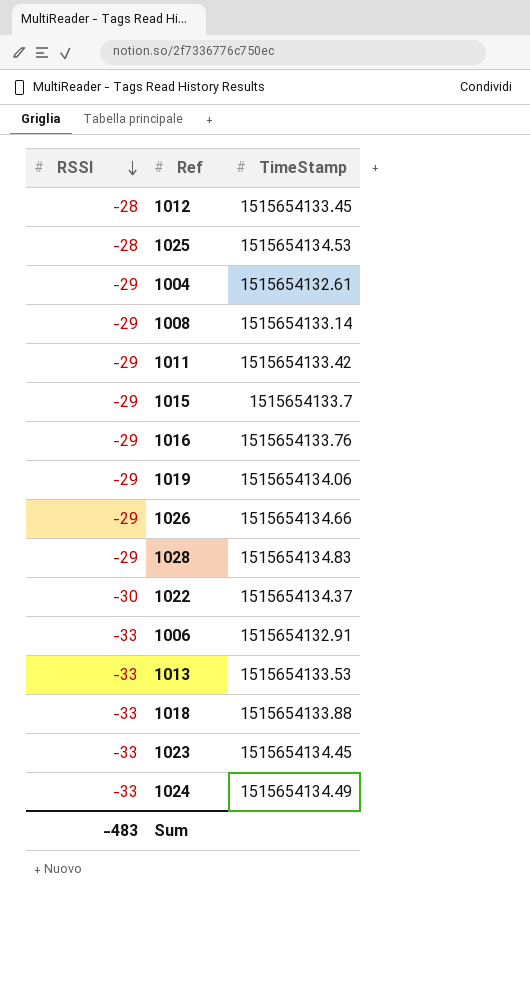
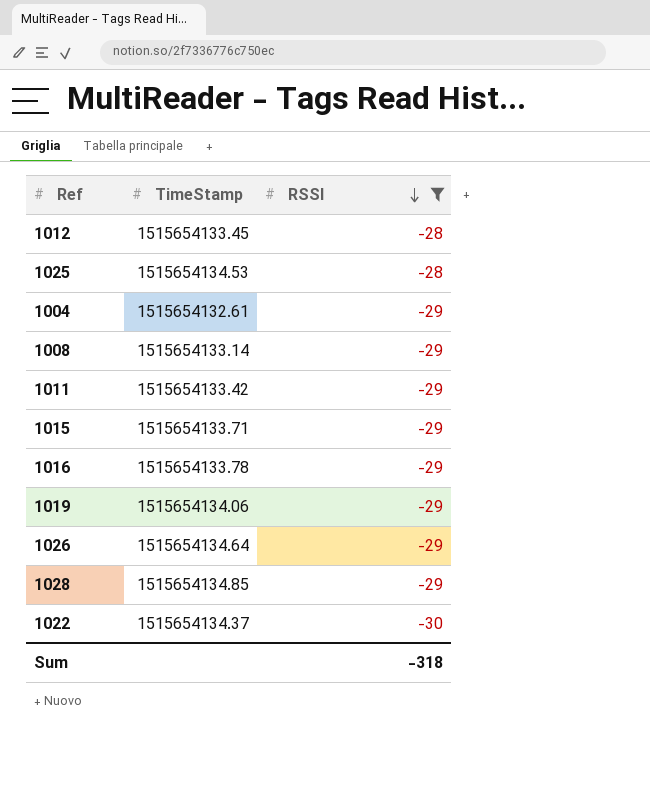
filter: none -> RSSI != -33
column RSSI | position: 1 -> 3
1015 | TimeStamp: 1515654133.7 -> 1515654133.71
1016 | TimeStamp: 1515654133.76 -> 1515654133.78
1026 | TimeStamp: 1515654134.66 -> 1515654134.64
1028 | TimeStamp: 1515654134.83 -> 1515654134.85
Sum | RSSI: -483 -> -318

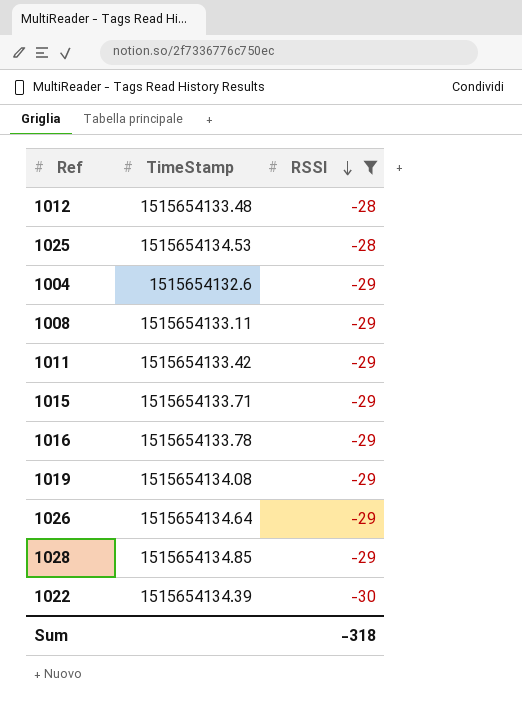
1012 | TimeStamp: 1515654133.45 -> 1515654133.48
1004 | TimeStamp: 1515654132.61 -> 1515654132.6
1008 | TimeStamp: 1515654133.14 -> 1515654133.11
1019 | TimeStamp: 1515654134.06 -> 1515654134.08
1022 | TimeStamp: 1515654134.37 -> 1515654134.39

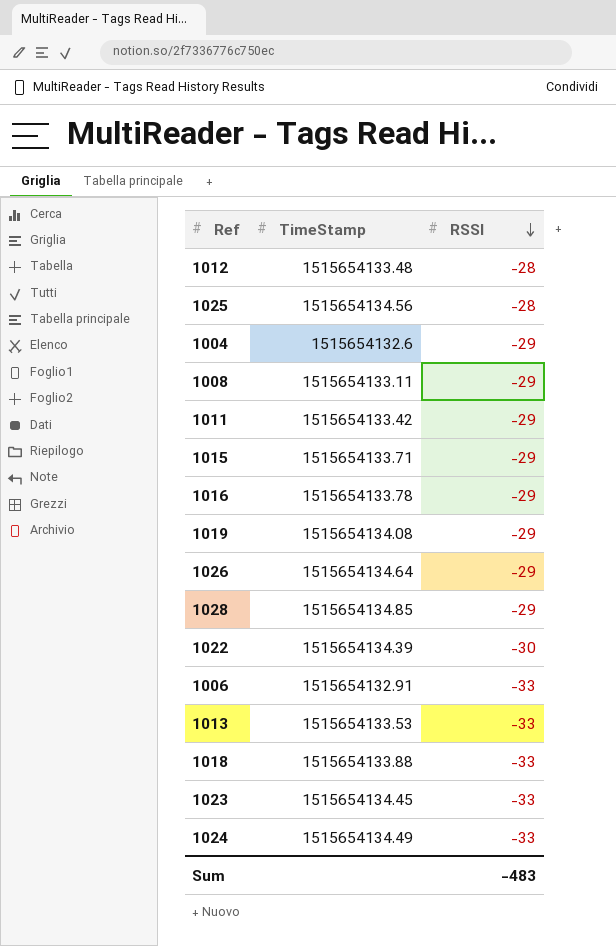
filter: RSSI != -33 -> none
1025 | TimeStamp: 1515654134.53 -> 1515654134.56
Sum | RSSI: -318 -> -483

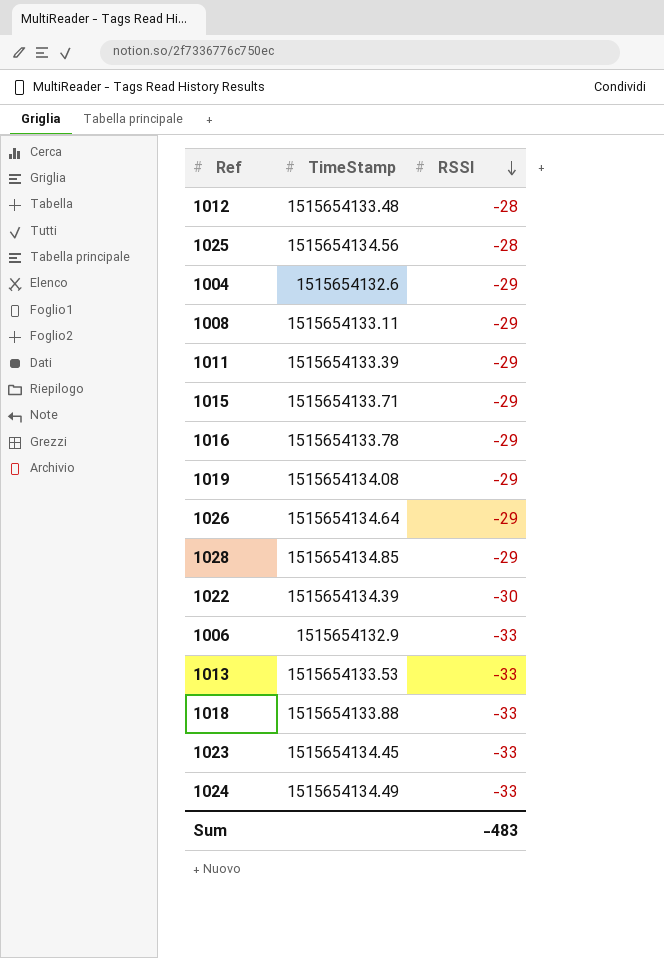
1011 | TimeStamp: 1515654133.42 -> 1515654133.39
1006 | TimeStamp: 1515654132.91 -> 1515654132.9

